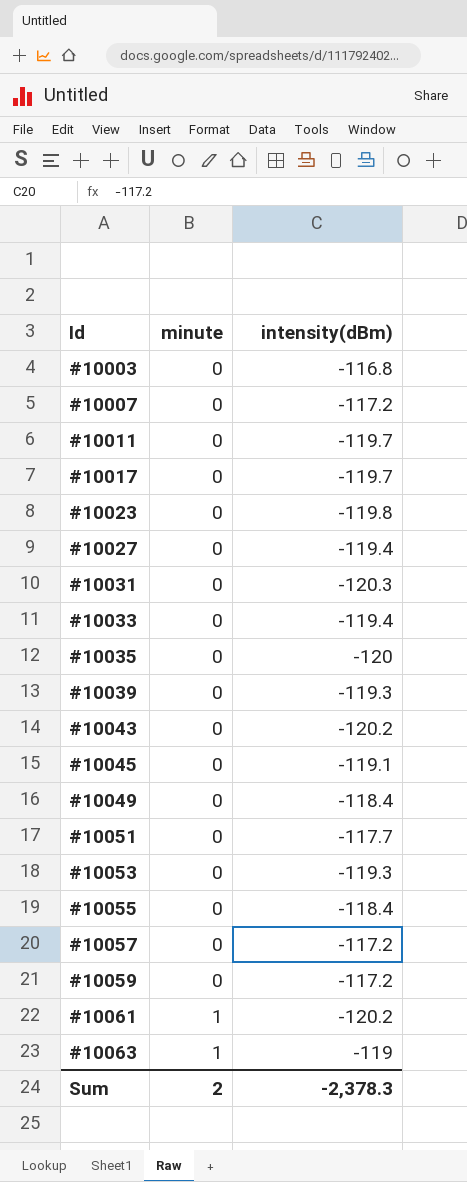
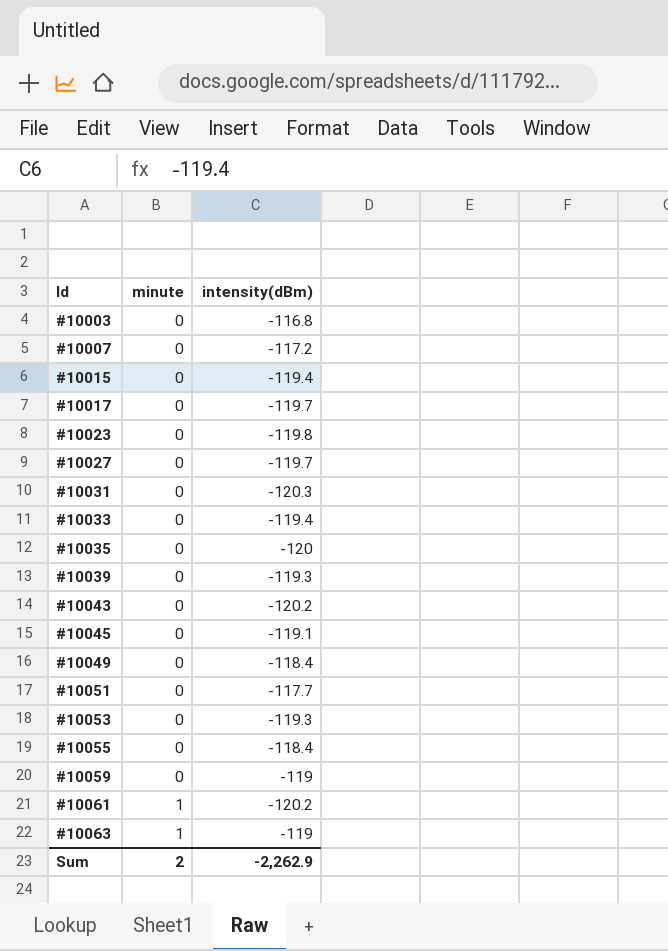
row #10011: 0 | -119.7 -> none
row #10057: 0 | -117.2 -> none
row #10015: none -> 0 | -119.4
#10027 | intensity(dBm): -119.4 -> -119.7
#10059 | intensity(dBm): -117.2 -> -119
Sum | intensity(dBm): -2,378.3 -> -2,262.9

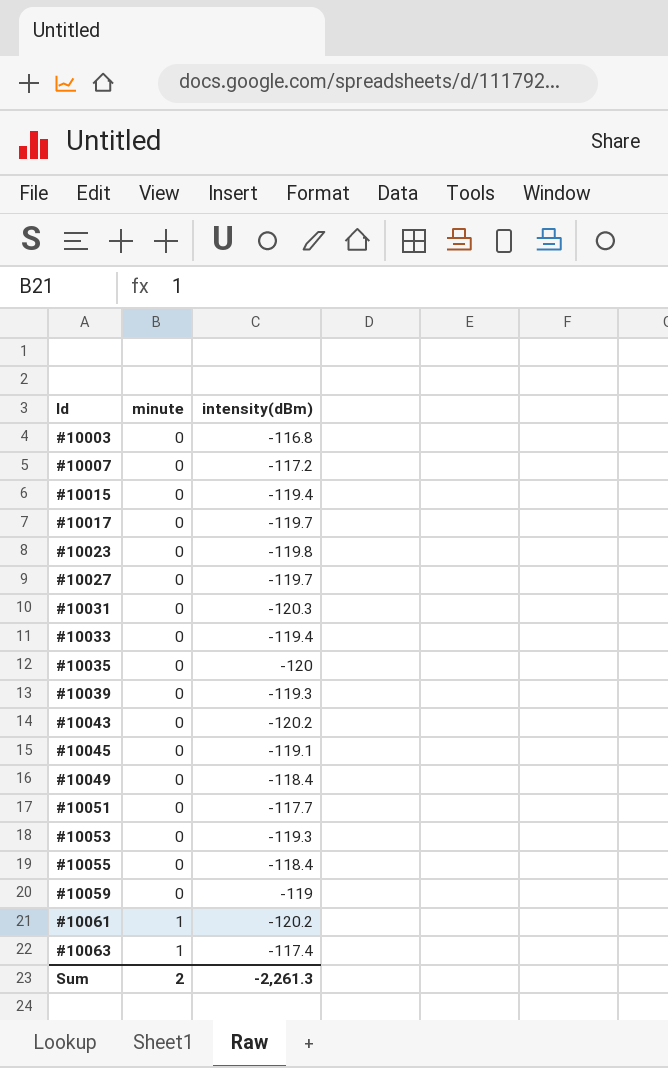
#10063 | intensity(dBm): -119 -> -117.4
Sum | intensity(dBm): -2,262.9 -> -2,261.3

